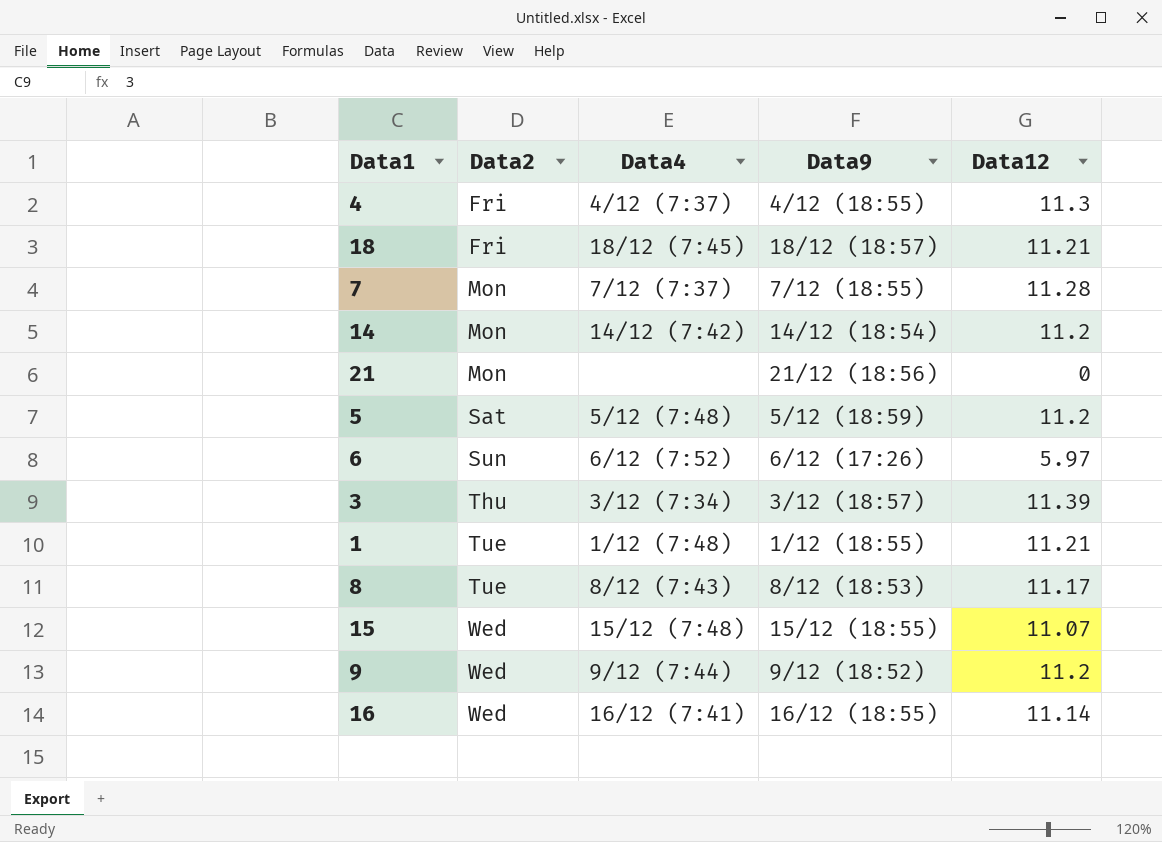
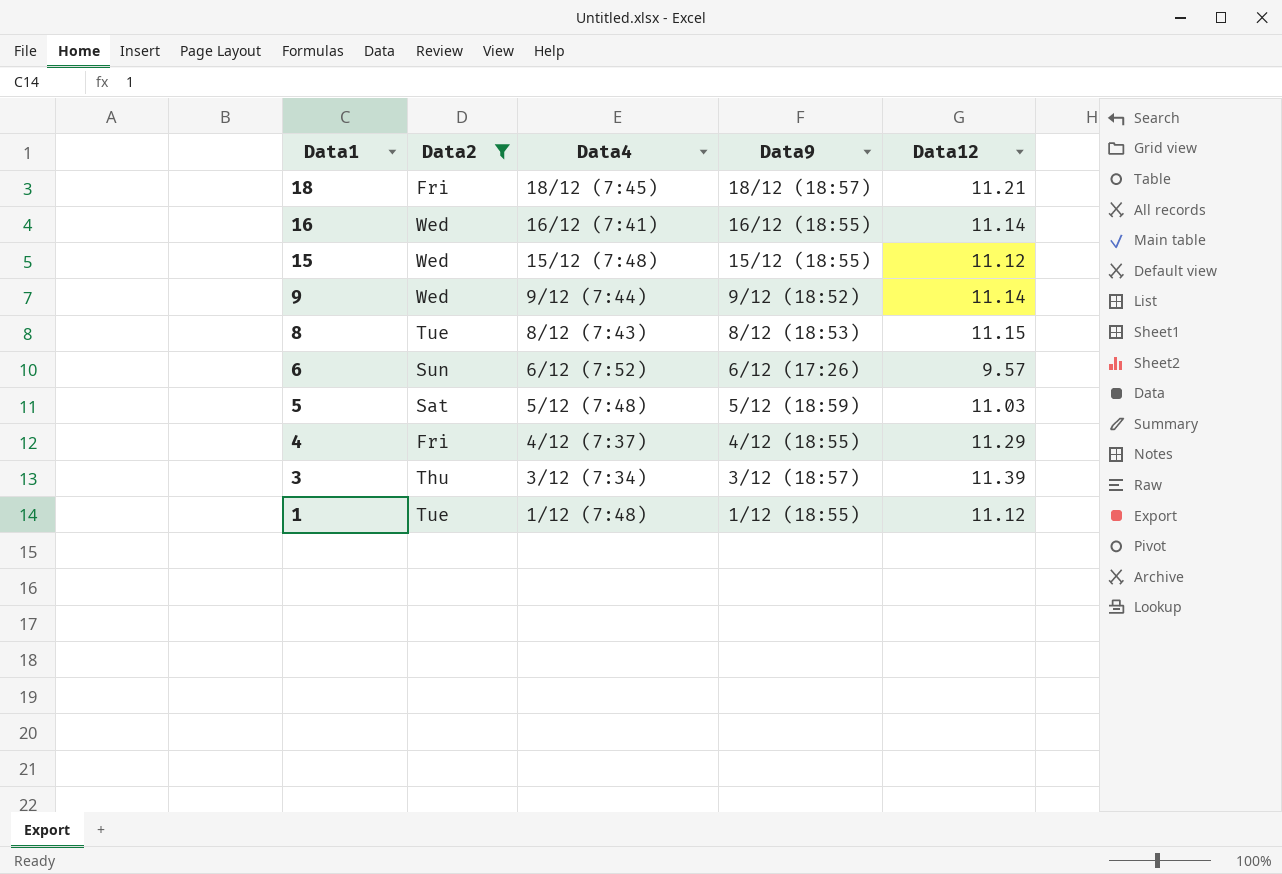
filter: none -> Data2 != Mon
row order: Data2 ascending -> Data1 descending
15 | Data12: 11.07 -> 11.12
9 | Data12: 11.2 -> 11.14
8 | Data12: 11.17 -> 11.15
6 | Data12: 5.97 -> 9.57
5 | Data12: 11.2 -> 11.03
4 | Data12: 11.3 -> 11.29
1 | Data12: 11.21 -> 11.12

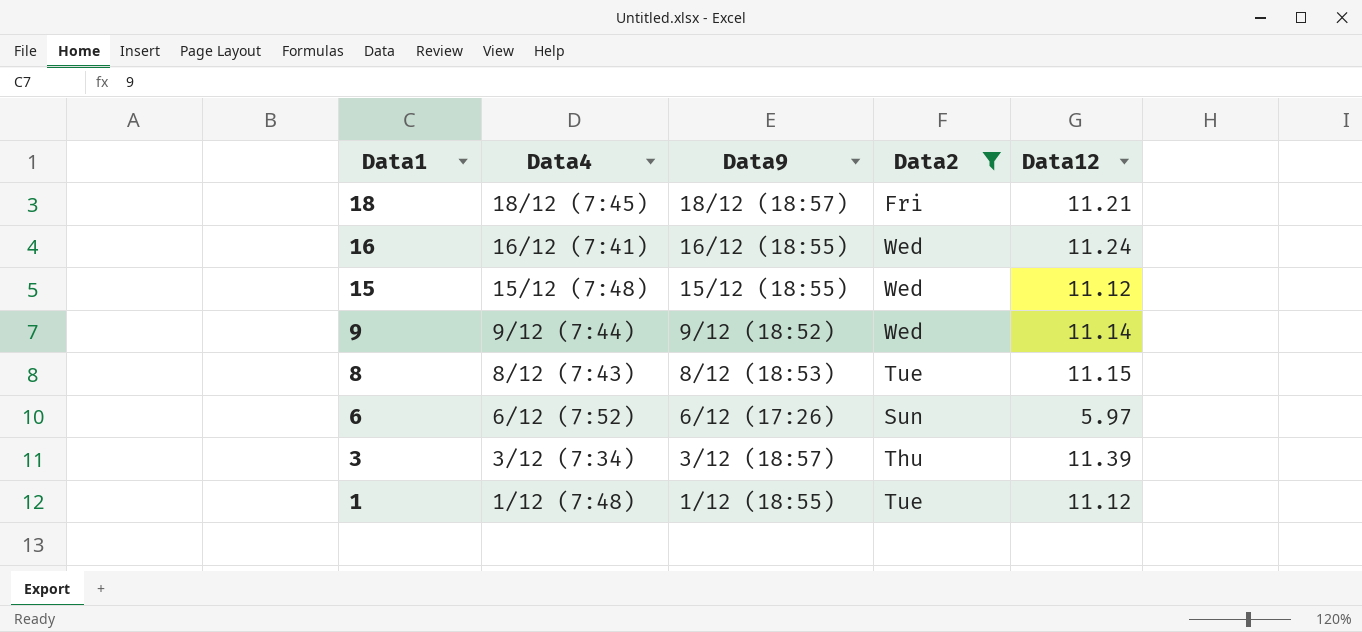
column Data2 | position: 2 -> 4
row 5: Sat | 5/12 (7:48) | 5/12 (18:59) | 11.03 -> none
row 4: Fri | 4/12 (7:37) | 4/12 (18:55) | 11.29 -> none
16 | Data12: 11.14 -> 11.24
6 | Data12: 9.57 -> 5.97

